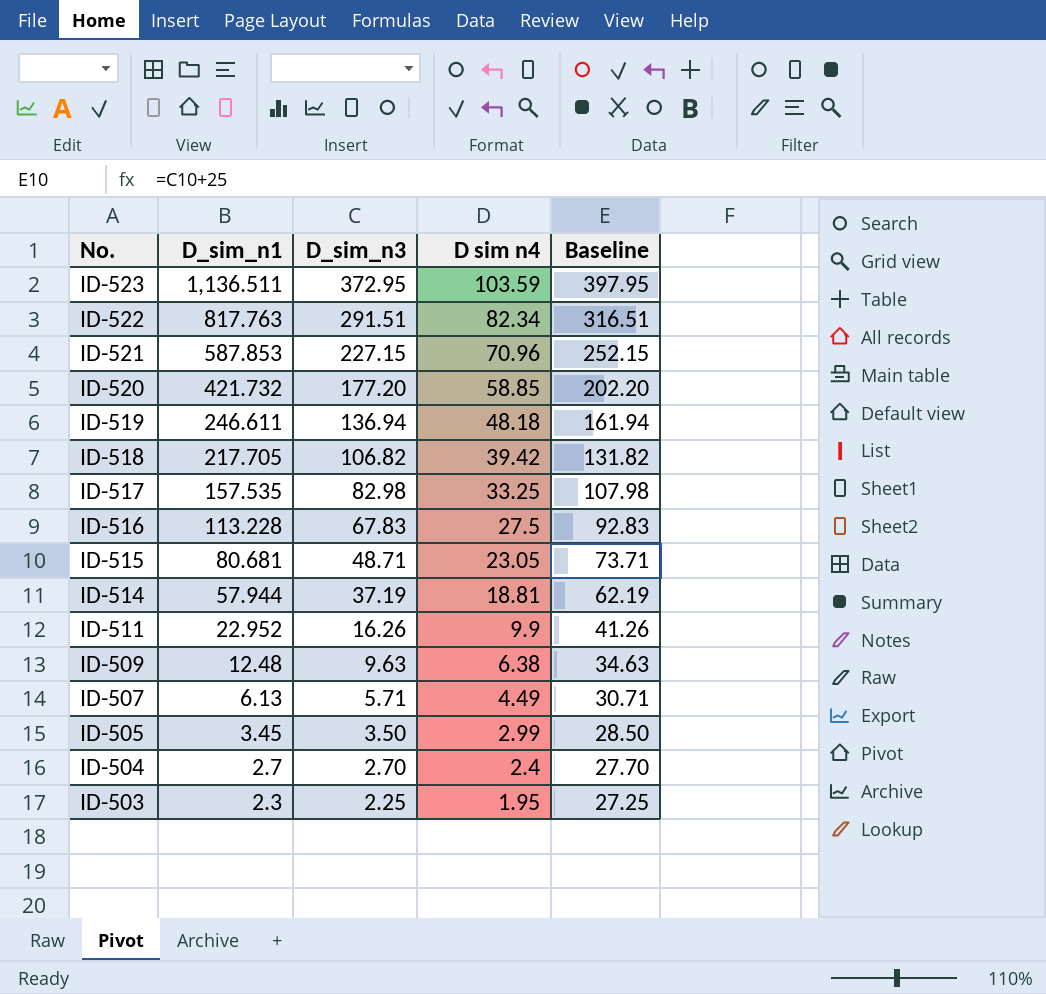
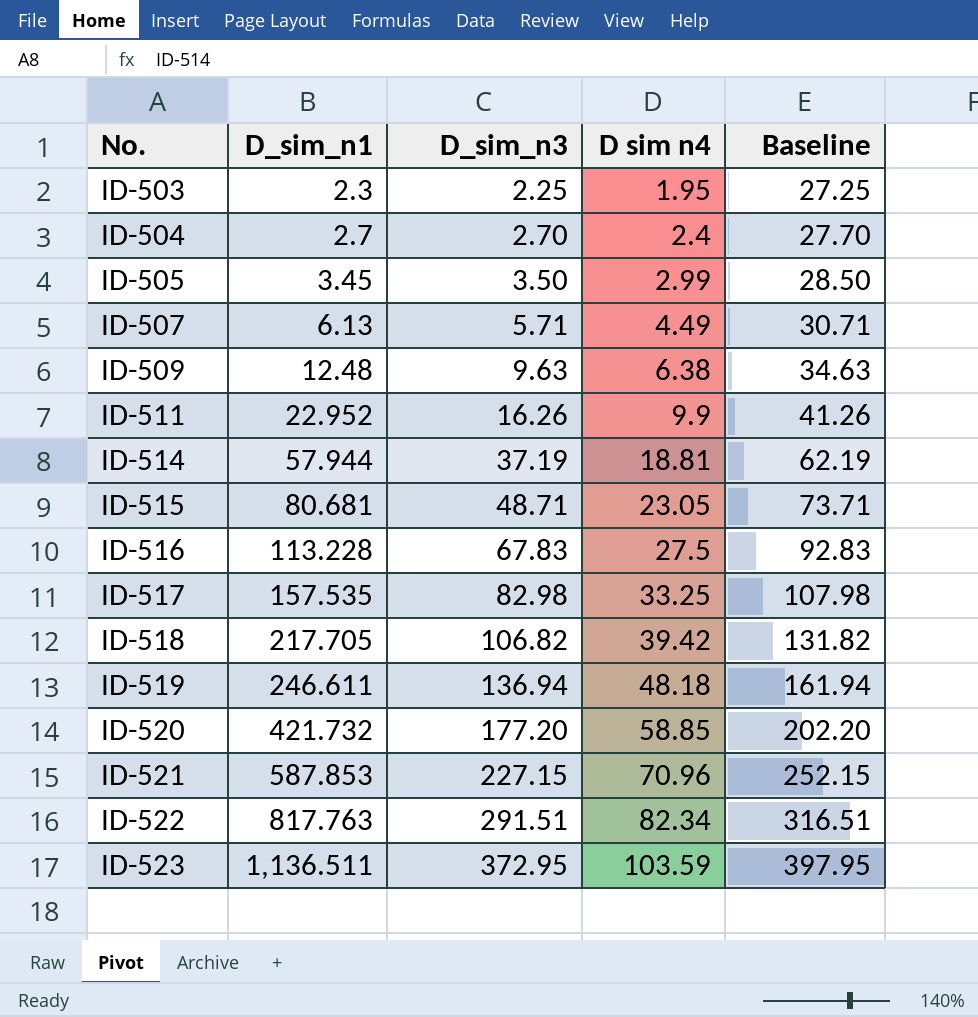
row order: No. descending -> No. ascending

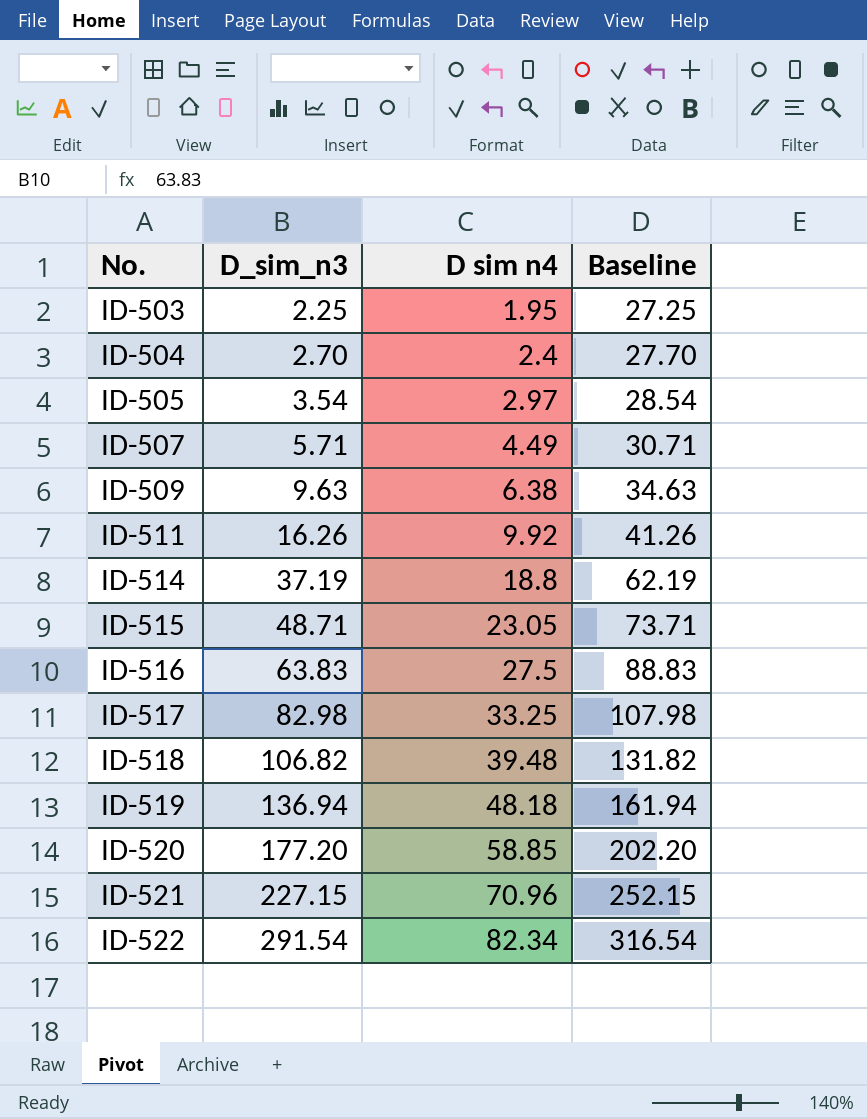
column D_sim_n1 | position: 2 -> none
row ID-523: 1,136.511 | 372.95 | 103.59 | 397.95 -> none
ID-505 | D_sim_n3: 3.50 -> 3.54
ID-505 | D sim n4: 2.99 -> 2.97
ID-505 | Baseline: 28.50 -> 28.54
ID-511 | D sim n4: 9.9 -> 9.92
ID-514 | D sim n4: 18.81 -> 18.8
ID-516 | D_sim_n3: 67.83 -> 63.83
ID-516 | Baseline: 92.83 -> 88.83
ID-518 | D sim n4: 39.42 -> 39.48
ID-522 | D_sim_n3: 291.51 -> 291.54
ID-522 | Baseline: 316.51 -> 316.54

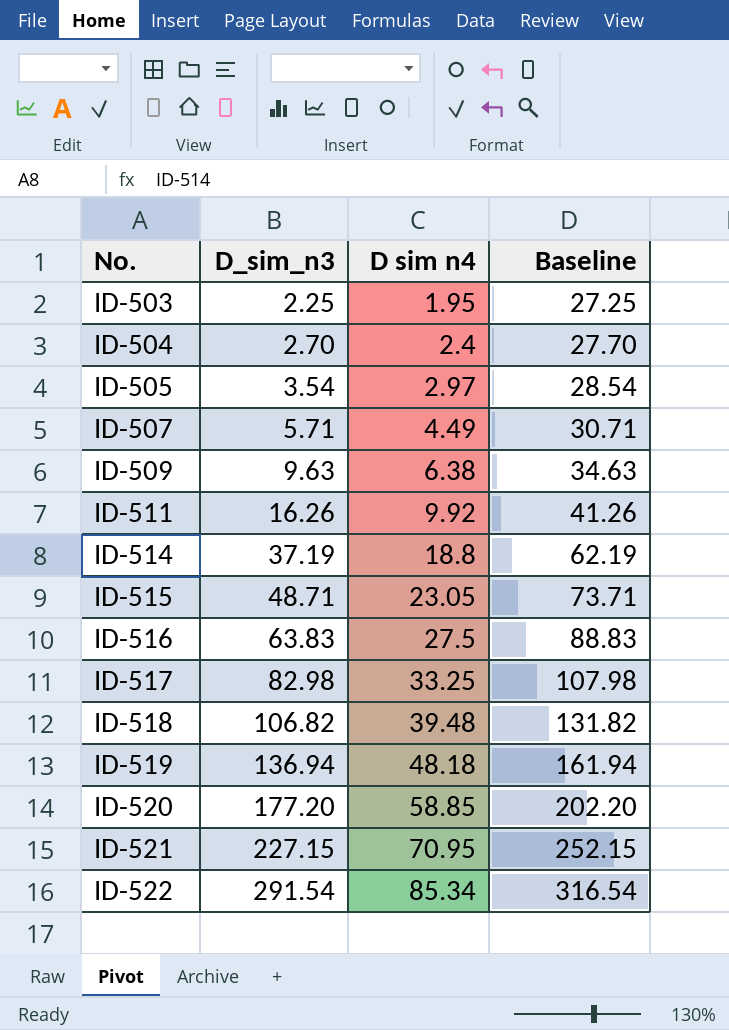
ID-521 | D sim n4: 70.96 -> 70.95
ID-522 | D sim n4: 82.34 -> 85.34

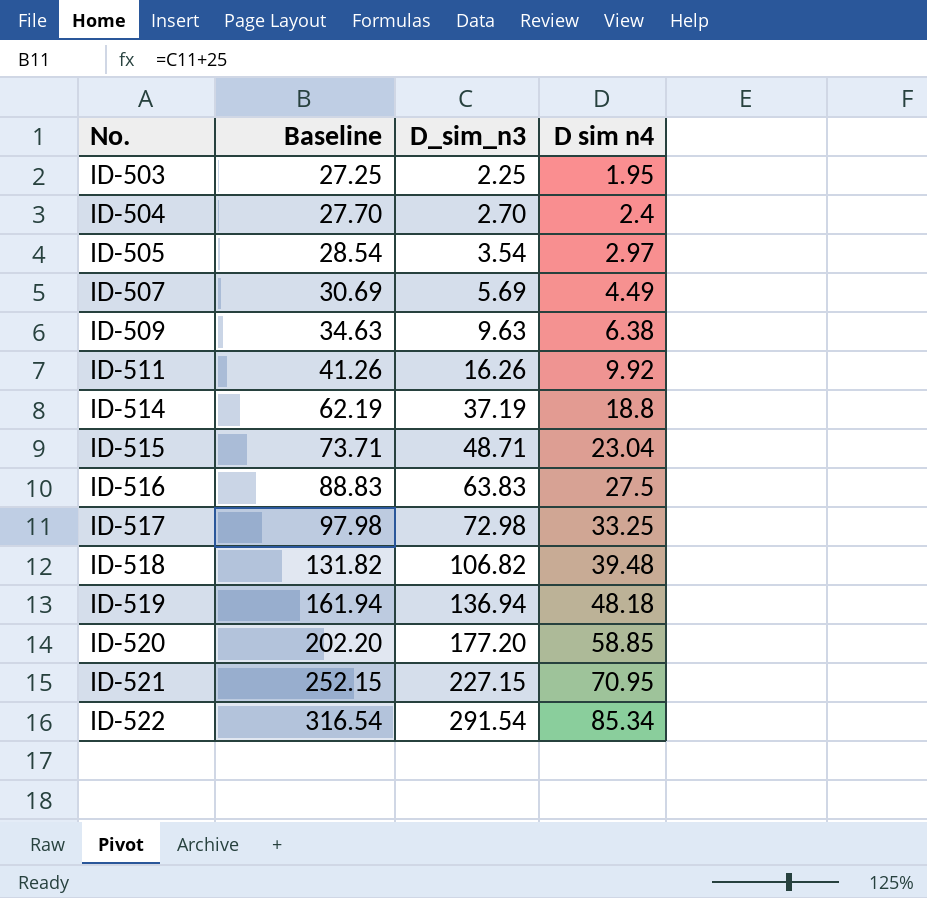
column Baseline | position: 4 -> 2
ID-507 | Baseline: 30.71 -> 30.69
ID-507 | D_sim_n3: 5.71 -> 5.69
ID-515 | D sim n4: 23.05 -> 23.04
ID-517 | Baseline: 107.98 -> 97.98
ID-517 | D_sim_n3: 82.98 -> 72.98

